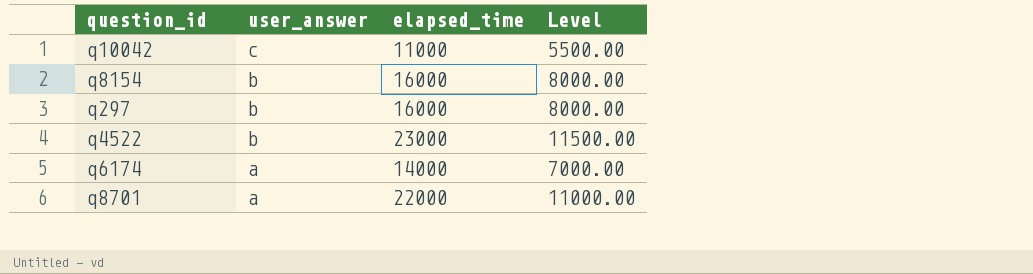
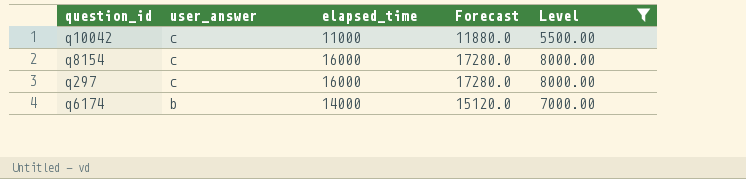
filter: none -> Level <= 8000.00
column Forecast | formula: none -> [elapsed_time] * 1.08
q8154 | user_answer: b -> c
q297 | user_answer: b -> c
q6174 | user_answer: a -> b

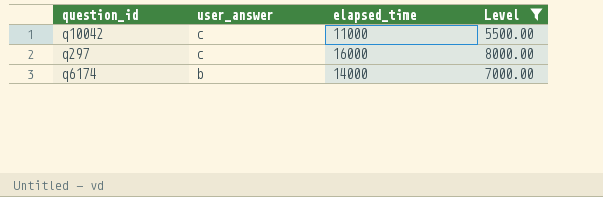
column Forecast | formula: [elapsed_time] * 1.08 -> none
row q8154: c | 16000 | 17280.0 | 8000.00 -> none

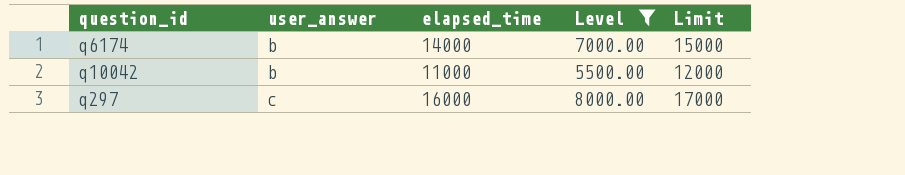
row order: user_answer descending -> user_answer ascending
column Limit | formula: none -> [elapsed_time] + 1000
q10042 | user_answer: c -> b

